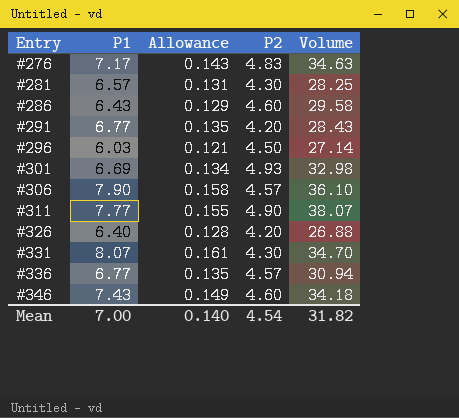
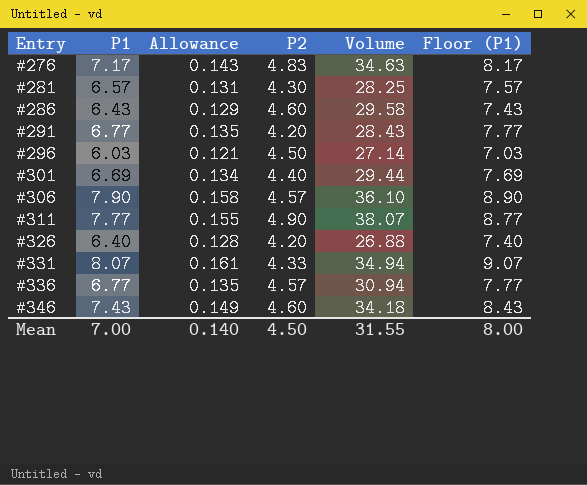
column Floor (P1) | formula: none -> [P1] + 1
#301 | P2: 4.93 -> 4.40
#301 | Volume: 32.98 -> 29.44
#331 | P2: 4.30 -> 4.33
#331 | Volume: 34.70 -> 34.94
Mean | P2: 4.54 -> 4.50
Mean | Volume: 31.82 -> 31.55

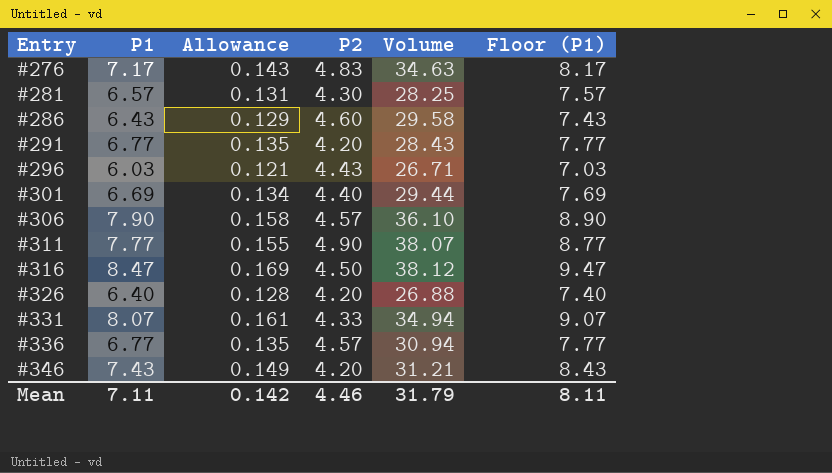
#296 | P2: 4.50 -> 4.43
#296 | Volume: 27.14 -> 26.71
row #316: none -> 8.47 | 0.169 | 4.50 | 38.12 | 9.47
#346 | P2: 4.60 -> 4.20
#346 | Volume: 34.18 -> 31.21
Mean | P1: 7.00 -> 7.11
Mean | Allowance: 0.140 -> 0.142
Mean | P2: 4.50 -> 4.46
Mean | Volume: 31.55 -> 31.79
Mean | Floor (P1): 8.00 -> 8.11

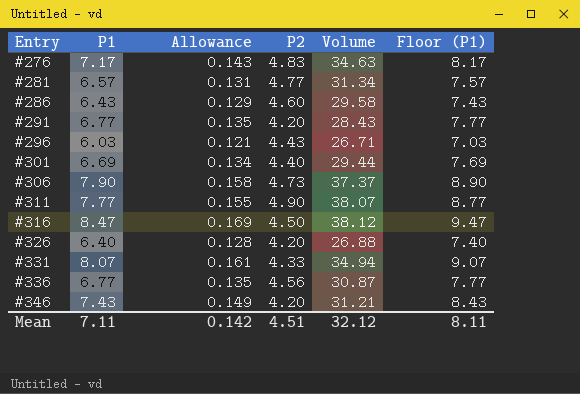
#281 | P2: 4.30 -> 4.77
#281 | Volume: 28.25 -> 31.34
#306 | P2: 4.57 -> 4.73
#306 | Volume: 36.10 -> 37.37
#336 | P2: 4.57 -> 4.56
#336 | Volume: 30.94 -> 30.87
Mean | P2: 4.46 -> 4.51
Mean | Volume: 31.79 -> 32.12

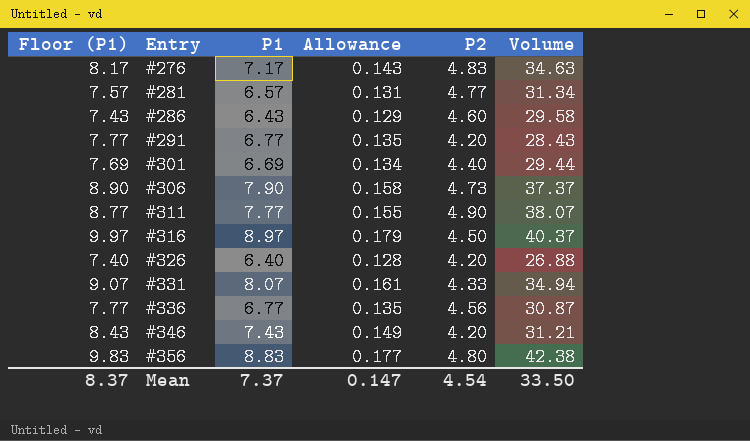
column Floor (P1) | position: 6 -> 1
row #296: 6.03 | 0.121 | 4.43 | 26.71 | 7.03 -> none
#316 | Floor (P1): 9.47 -> 9.97
#316 | P1: 8.47 -> 8.97
#316 | Allowance: 0.169 -> 0.179
#316 | Volume: 38.12 -> 40.37
row #356: none -> 9.83 | 8.83 | 0.177 | 4.80 | 42.38
Mean | Floor (P1): 8.11 -> 8.37
Mean | P1: 7.11 -> 7.37
Mean | Allowance: 0.142 -> 0.147
Mean | P2: 4.51 -> 4.54
Mean | Volume: 32.12 -> 33.50

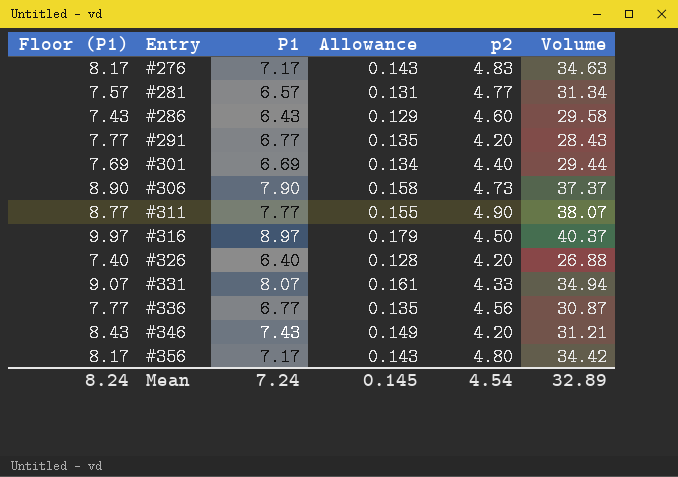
column name: P2 -> p2
#356 | Floor (P1): 9.83 -> 8.17
#356 | P1: 8.83 -> 7.17
#356 | Allowance: 0.177 -> 0.143
#356 | Volume: 42.38 -> 34.42
Mean | Floor (P1): 8.37 -> 8.24
Mean | P1: 7.37 -> 7.24
Mean | Allowance: 0.147 -> 0.145
Mean | Volume: 33.50 -> 32.89

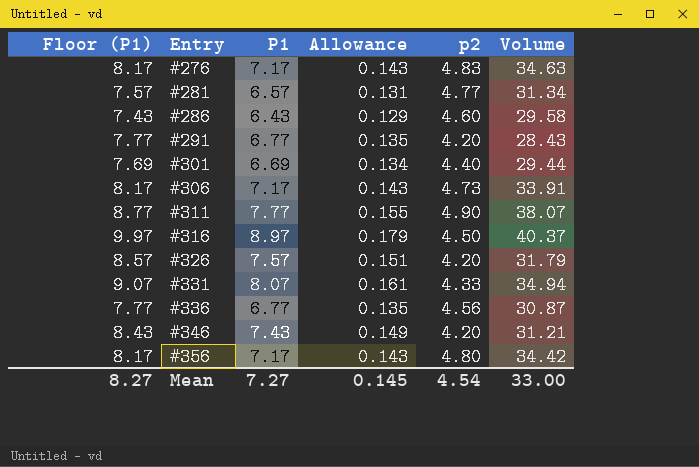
#306 | Floor (P1): 8.90 -> 8.17
#306 | P1: 7.90 -> 7.17
#306 | Allowance: 0.158 -> 0.143
#306 | Volume: 37.37 -> 33.91
#326 | Floor (P1): 7.40 -> 8.57
#326 | P1: 6.40 -> 7.57
#326 | Allowance: 0.128 -> 0.151
#326 | Volume: 26.88 -> 31.79
Mean | Floor (P1): 8.24 -> 8.27
Mean | P1: 7.24 -> 7.27
Mean | Volume: 32.89 -> 33.00

